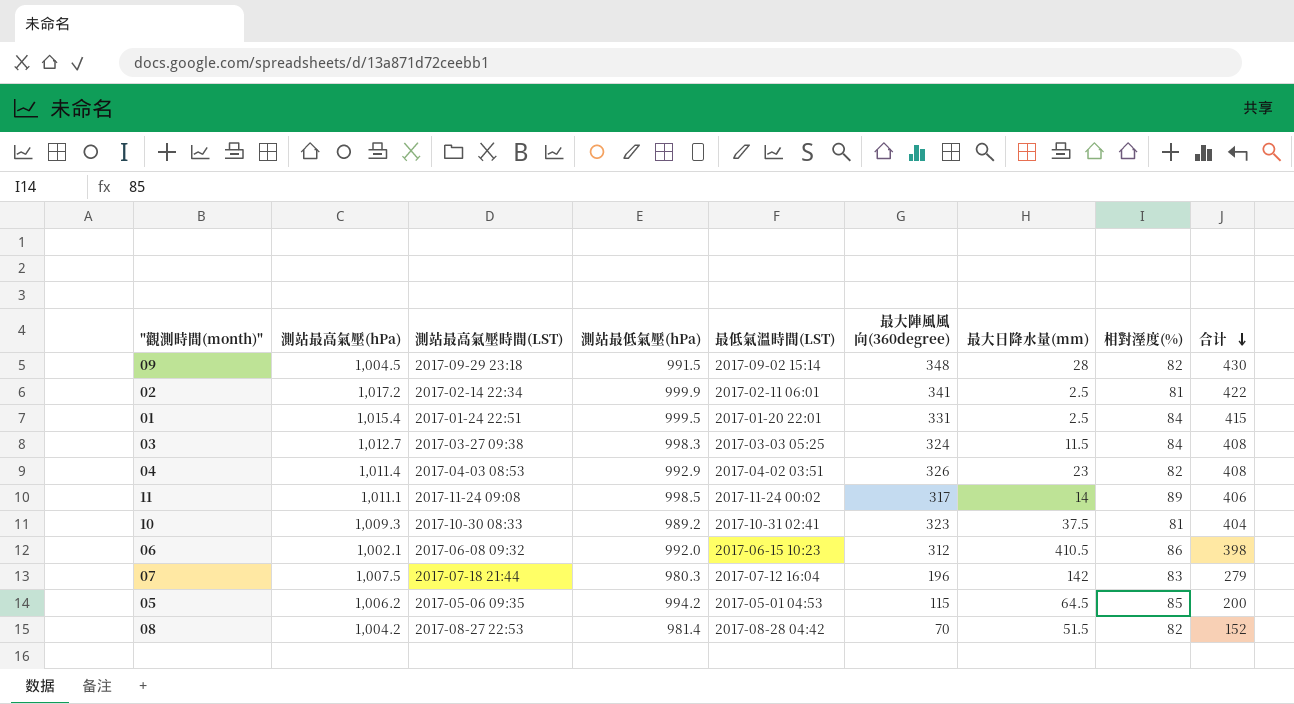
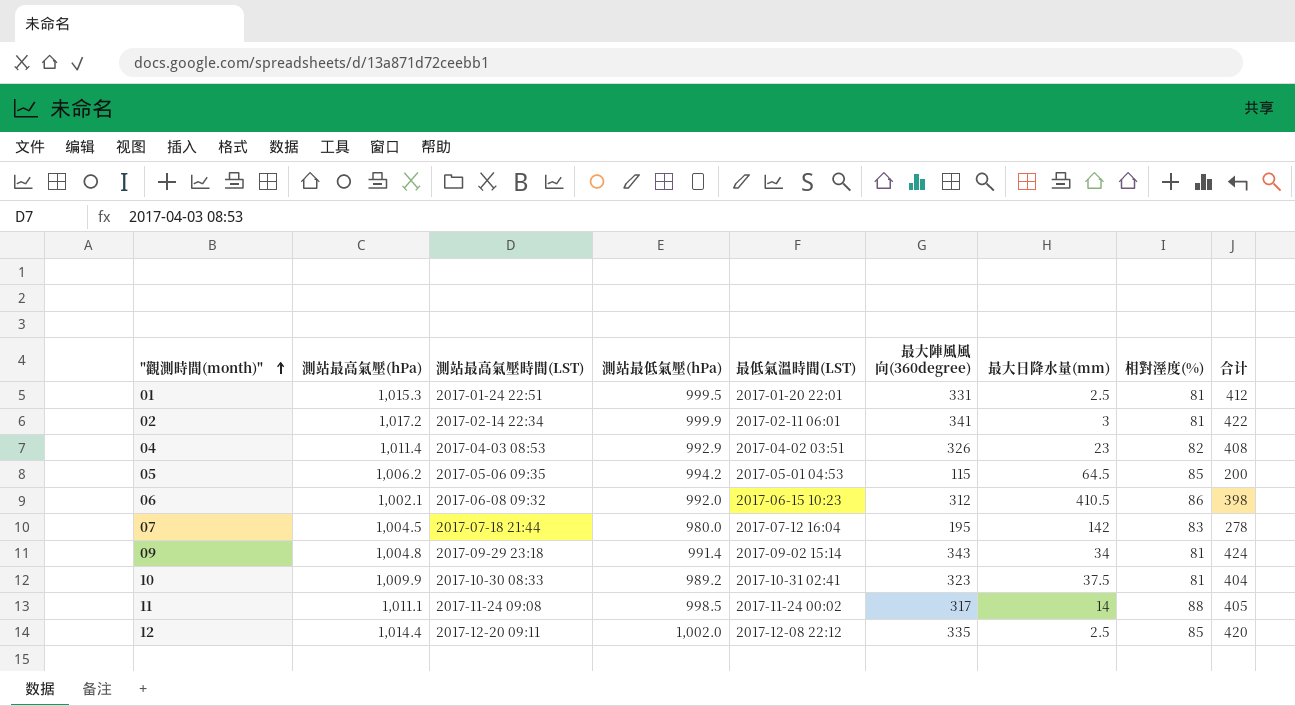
row order: 合计 descending -> "觀測時間(month)" ascending
row 03: 1,012.7 | 2017-03-27 09:38 | 998.3 | 2017-03-03 05:25 | 324 | 11.5 | 84 | 408 -> none
row 08: 1,004.2 | 2017-08-27 22:53 | 981.4 | 2017-08-28 04:42 | 70 | 51.5 | 82 | 152 -> none
01 | 測站最高氣壓(hPa): 1,015.4 -> 1,015.3
01 | 相對溼度(%): 84 -> 81
01 | 合计: 415 -> 412
02 | 最大日降水量(mm): 2.5 -> 3
07 | 測站最高氣壓(hPa): 1,007.5 -> 1,004.5
07 | 測站最低氣壓(hPa): 980.3 -> 980.0
07 | 最大陣風風向(360degree): 196 -> 195
07 | 合计: 279 -> 278
09 | 測站最高氣壓(hPa): 1,004.5 -> 1,004.8
09 | 測站最低氣壓(hPa): 991.5 -> 991.4
09 | 最大陣風風向(360degree): 348 -> 343
09 | 最大日降水量(mm): 28 -> 34
09 | 相對溼度(%): 82 -> 81
09 | 合计: 430 -> 424
10 | 測站最高氣壓(hPa): 1,009.3 -> 1,009.9
11 | 相對溼度(%): 89 -> 88
11 | 合计: 406 -> 405
row 12: none -> 1,014.4 | 2017-12-20 09:11 | 1,002.0 | 2017-12-08 22:12 | 335 | 2.5 | 85 | 420

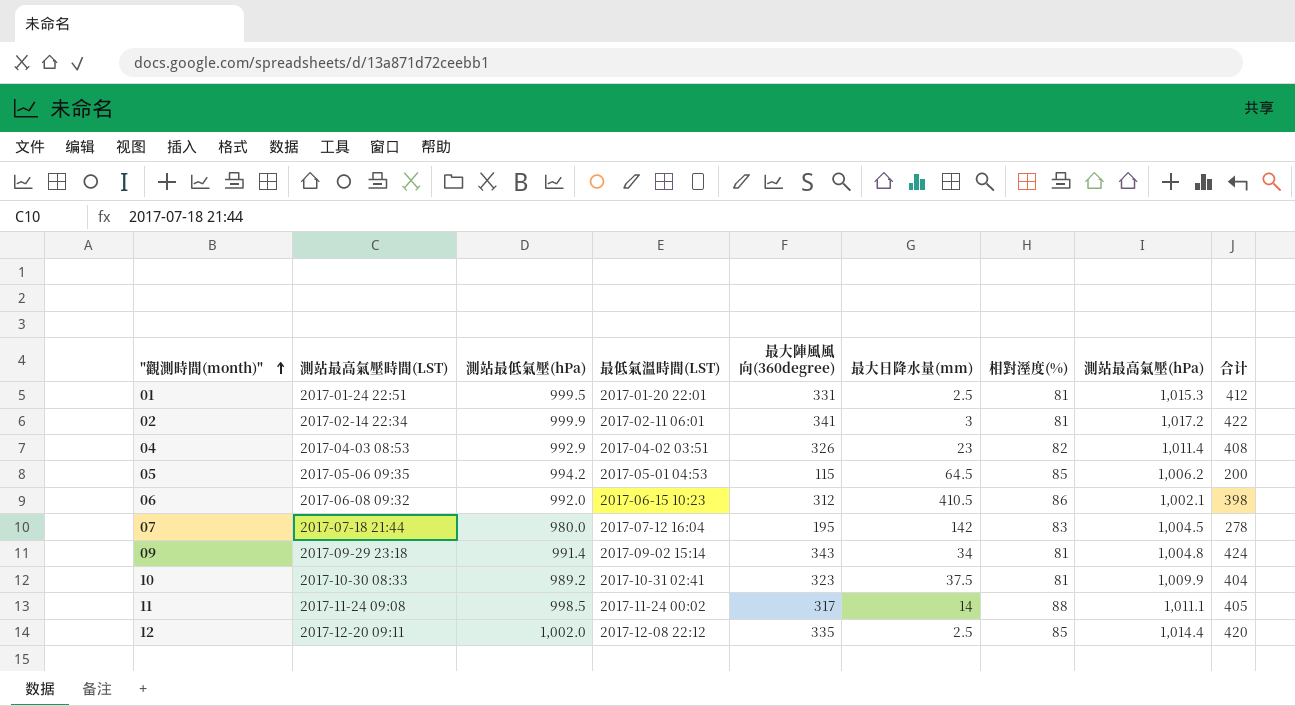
column 測站最高氣壓(hPa) | position: 2 -> 8

